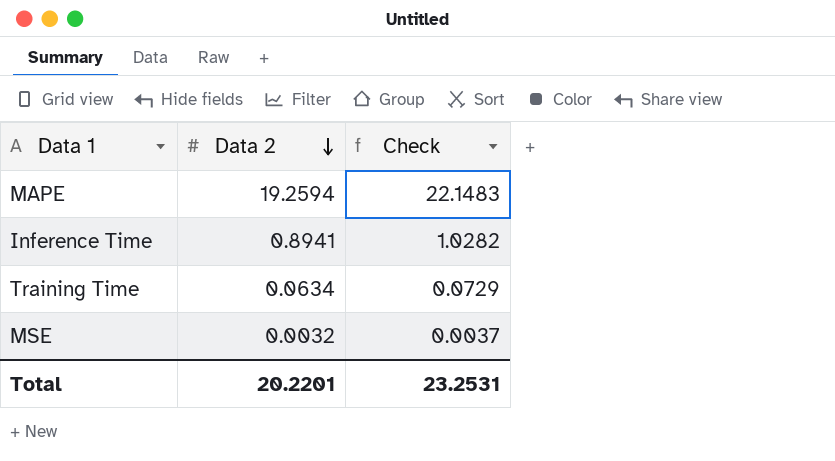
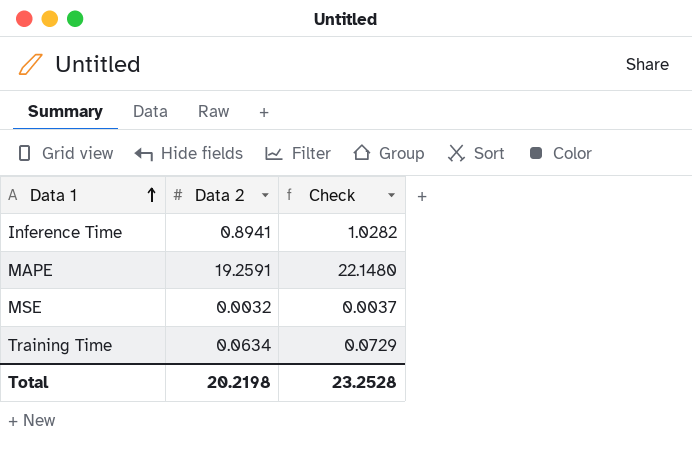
row order: Data 2 descending -> Data 1 ascending
MAPE | Data 2: 19.2594 -> 19.2591
MAPE | Check: 22.1483 -> 22.1480
Total | Data 2: 20.2201 -> 20.2198
Total | Check: 23.2531 -> 23.2528

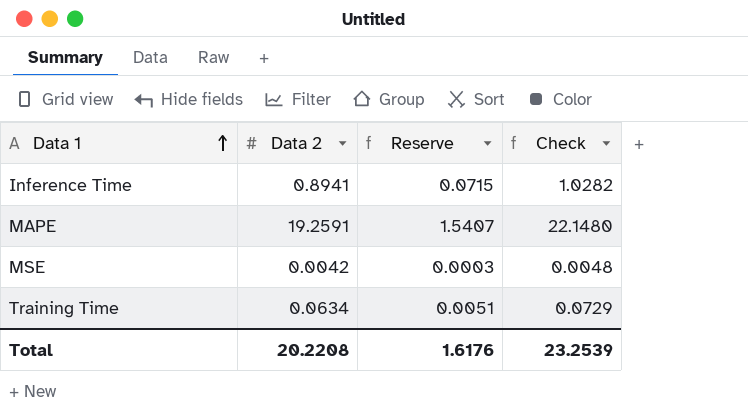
column Reserve | formula: none -> [Data 2] * 0.08
MSE | Data 2: 0.0032 -> 0.0042
MSE | Check: 0.0037 -> 0.0048
Total | Data 2: 20.2198 -> 20.2208
Total | Check: 23.2528 -> 23.2539

